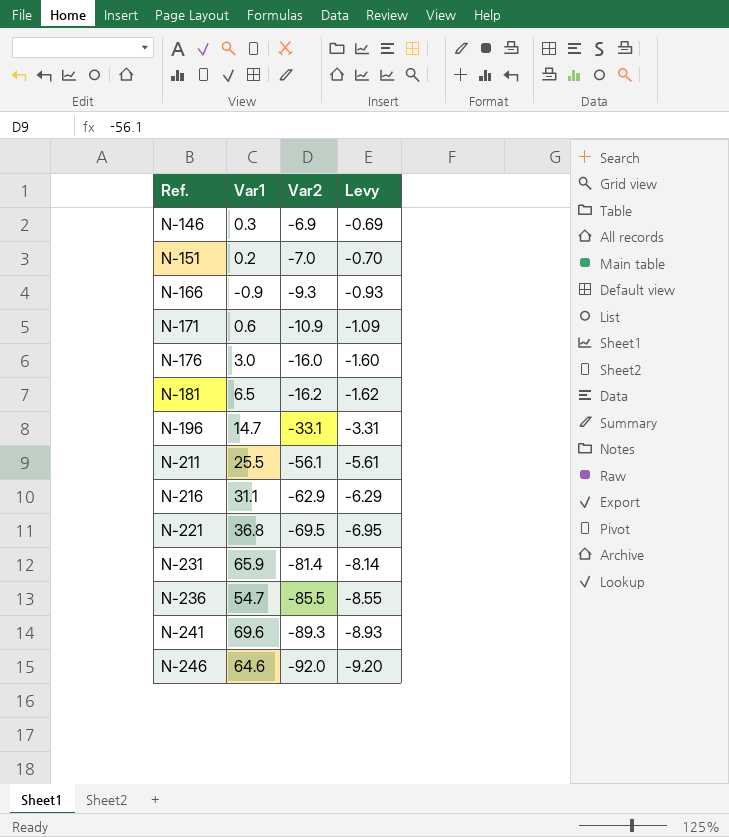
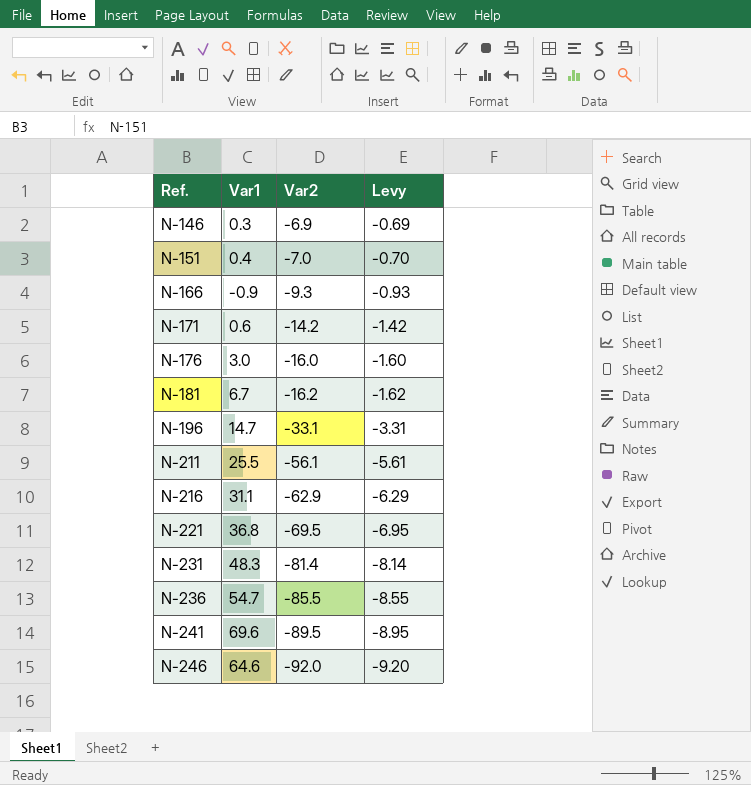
N-151 | Var1: 0.2 -> 0.4
N-171 | Var2: -10.9 -> -14.2
N-171 | Levy: -1.09 -> -1.42
N-181 | Var1: 6.5 -> 6.7
N-231 | Var1: 65.9 -> 48.3
N-241 | Var2: -89.3 -> -89.5
N-241 | Levy: -8.93 -> -8.95

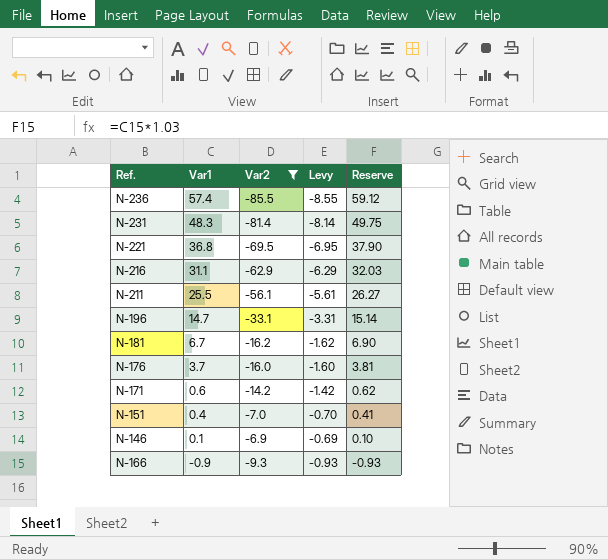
filter: none -> Var2 >= -85.5
row order: Ref. ascending -> Var1 descending
column Reserve | formula: none -> [Var1] * 1.03
N-236 | Var1: 54.7 -> 57.4
N-176 | Var1: 3.0 -> 3.7
N-146 | Var1: 0.3 -> 0.1

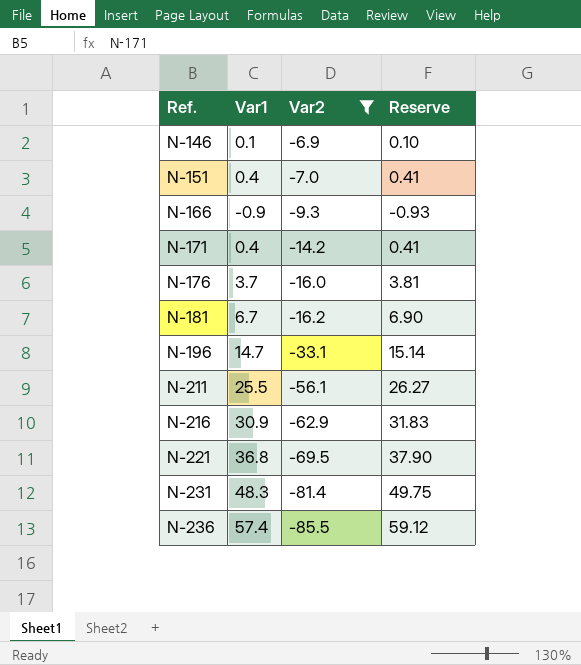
row order: Var1 descending -> Ref. ascending
column Levy | formula: [Var2] * 0.1 -> none
N-171 | Var1: 0.6 -> 0.4
N-171 | Reserve: 0.62 -> 0.41
N-216 | Var1: 31.1 -> 30.9
N-216 | Reserve: 32.03 -> 31.83

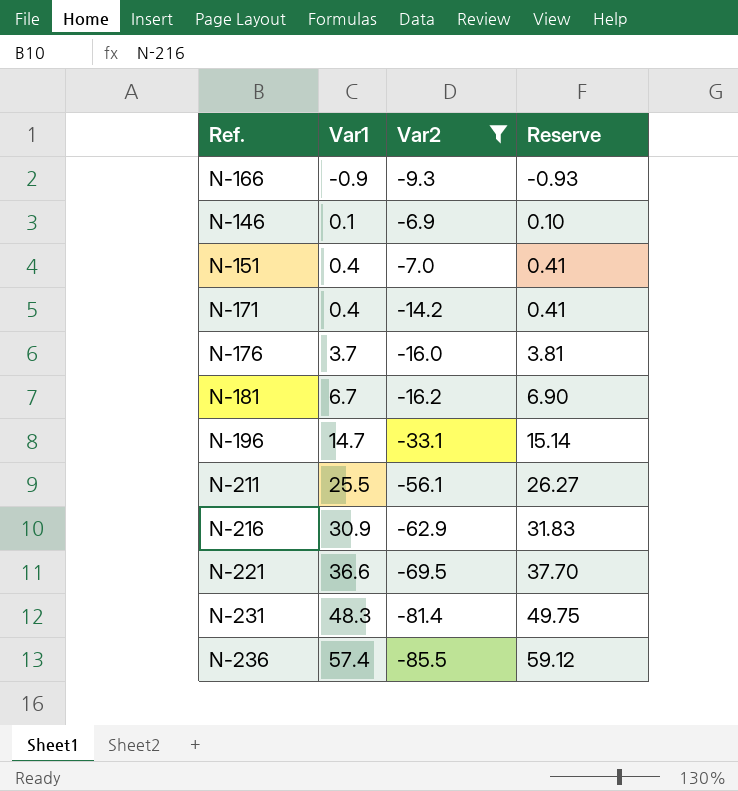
row order: Ref. ascending -> Var1 ascending
N-221 | Var1: 36.8 -> 36.6
N-221 | Reserve: 37.90 -> 37.70

